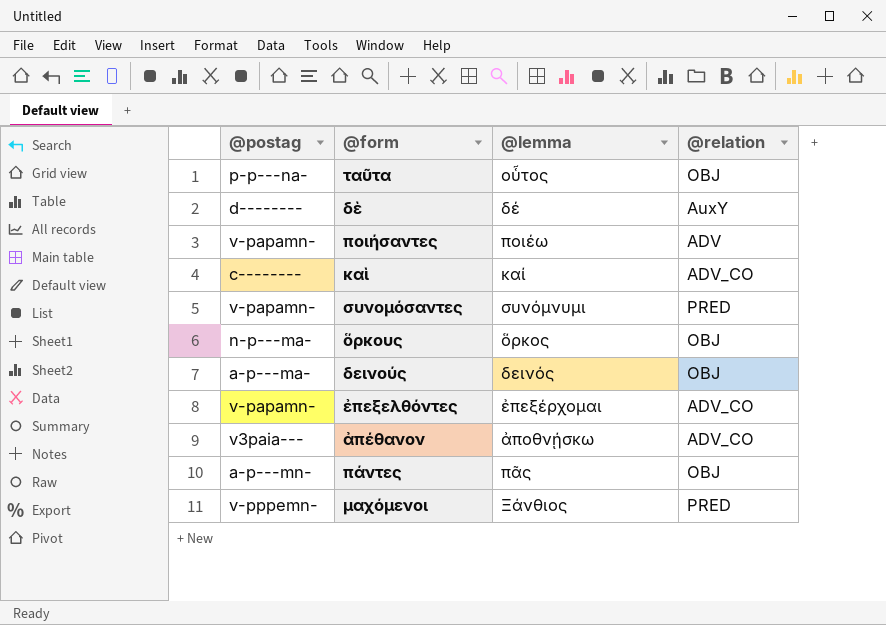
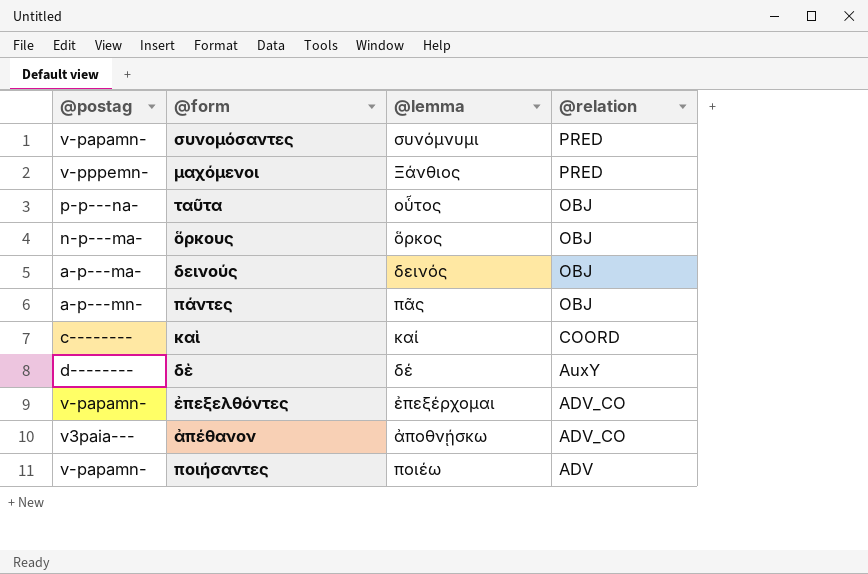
row order: none -> @relation descending
καὶ | @relation: ADV_CO -> COORD

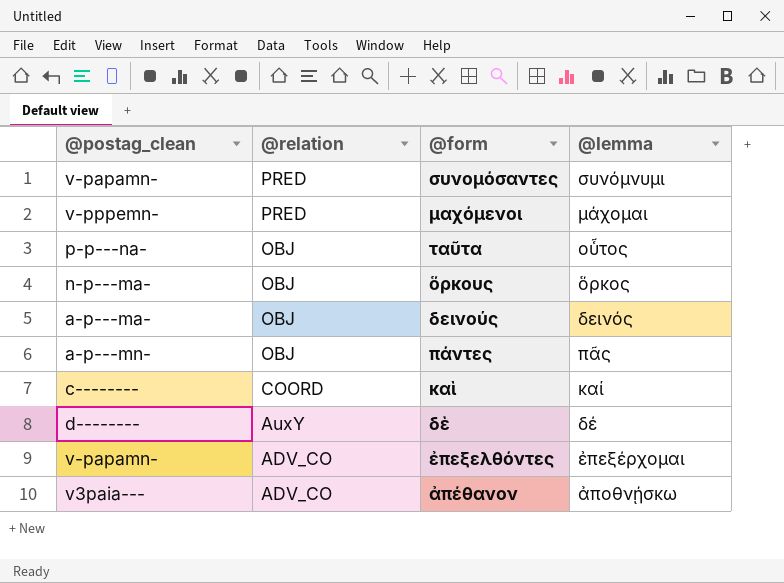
column name: @postag -> @postag_clean
column @relation | position: 4 -> 2
row ποιήσαντες: v-papamn- | ποιέω | ADV -> none
μαχόμενοι | @lemma: Ξάνθιος -> μάχομαι

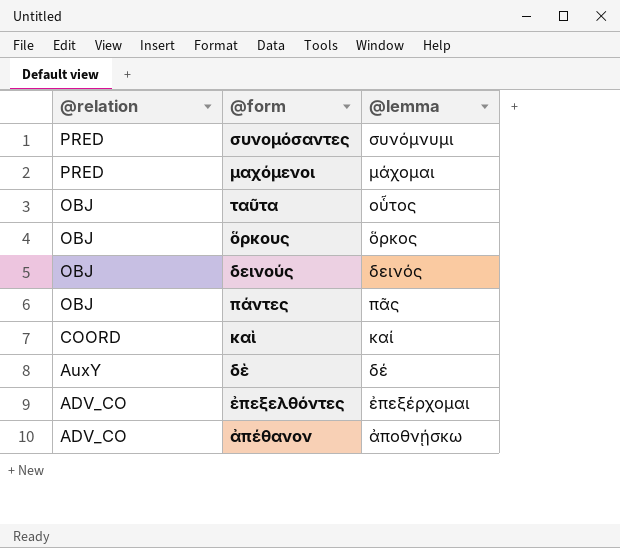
column @postag_clean | position: 1 -> none

